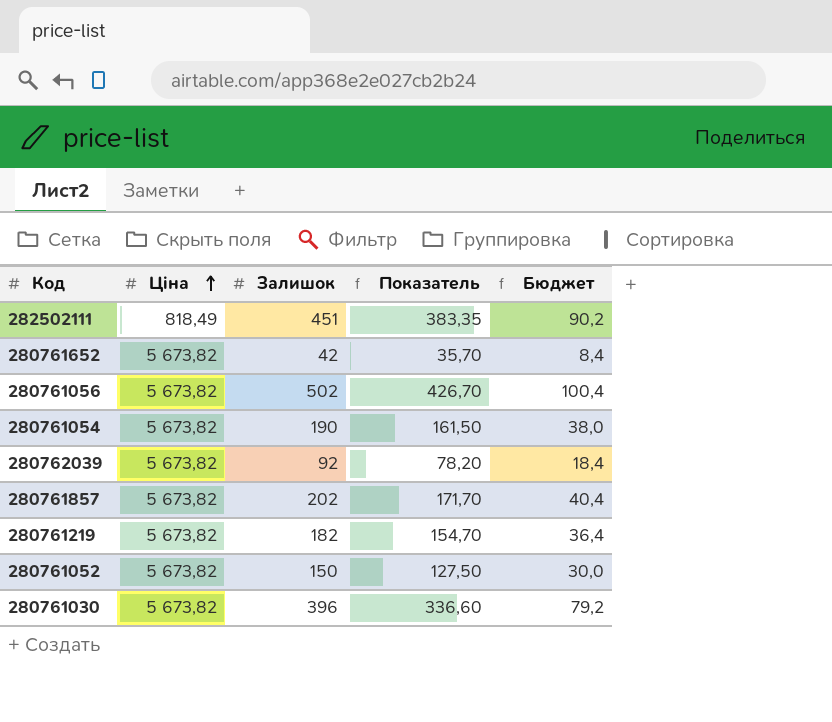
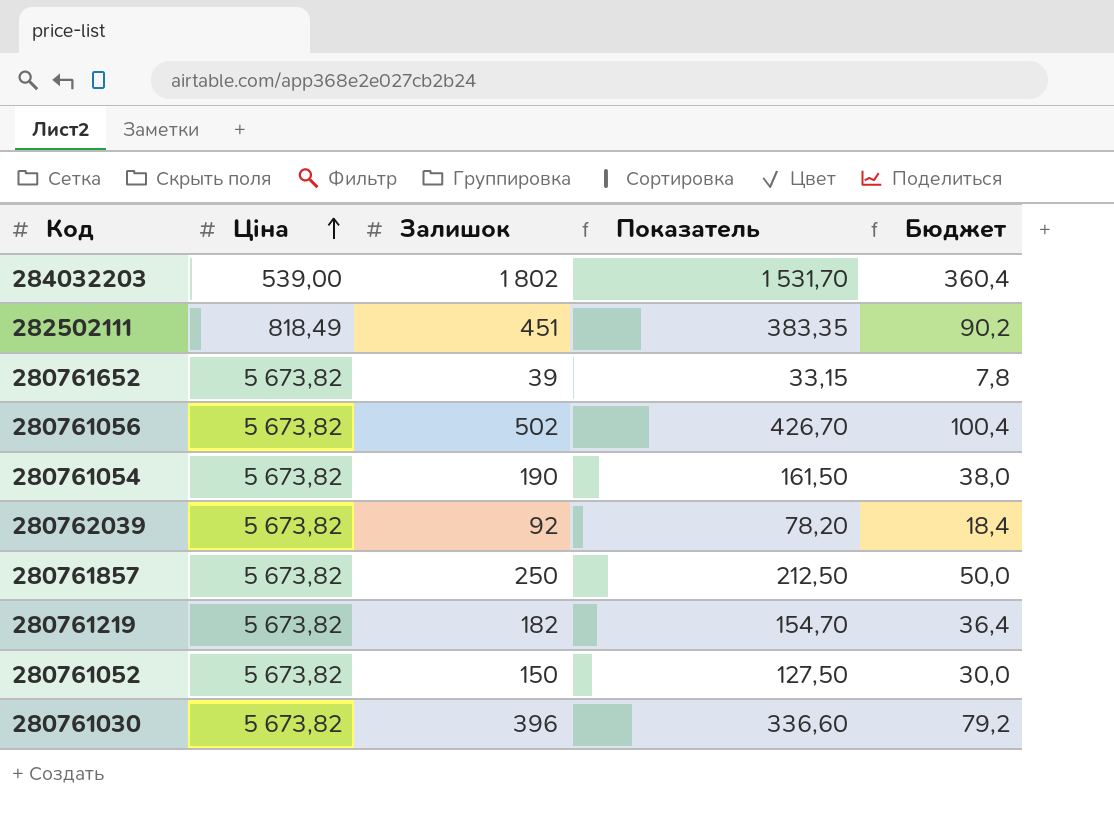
row 284032203: none -> 539,00 | 1 802 | 1 531,70 | 360,4
280761652 | Залишок: 42 -> 39
280761652 | Показатель: 35,70 -> 33,15
280761652 | Бюджет: 8,4 -> 7,8
280761857 | Залишок: 202 -> 250
280761857 | Показатель: 171,70 -> 212,50
280761857 | Бюджет: 40,4 -> 50,0

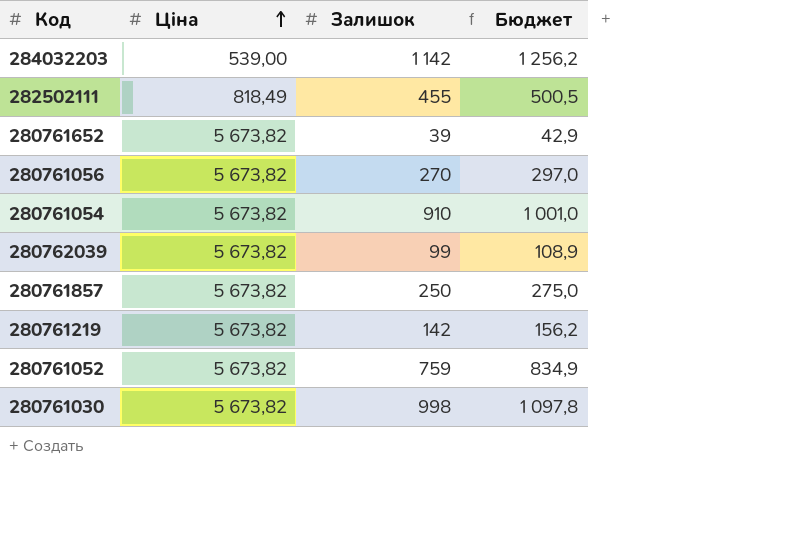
column Показатель | formula: [Залишок] * 0,85 -> none
column Бюджет | formula: [Залишок] * 0,2 -> [Залишок] * 1,1
284032203 | Залишок: 1 802 -> 1 142
282502111 | Залишок: 451 -> 455
280761056 | Залишок: 502 -> 270
280761054 | Залишок: 190 -> 910
280762039 | Залишок: 92 -> 99
280761219 | Залишок: 182 -> 142
280761052 | Залишок: 150 -> 759
280761030 | Залишок: 396 -> 998

